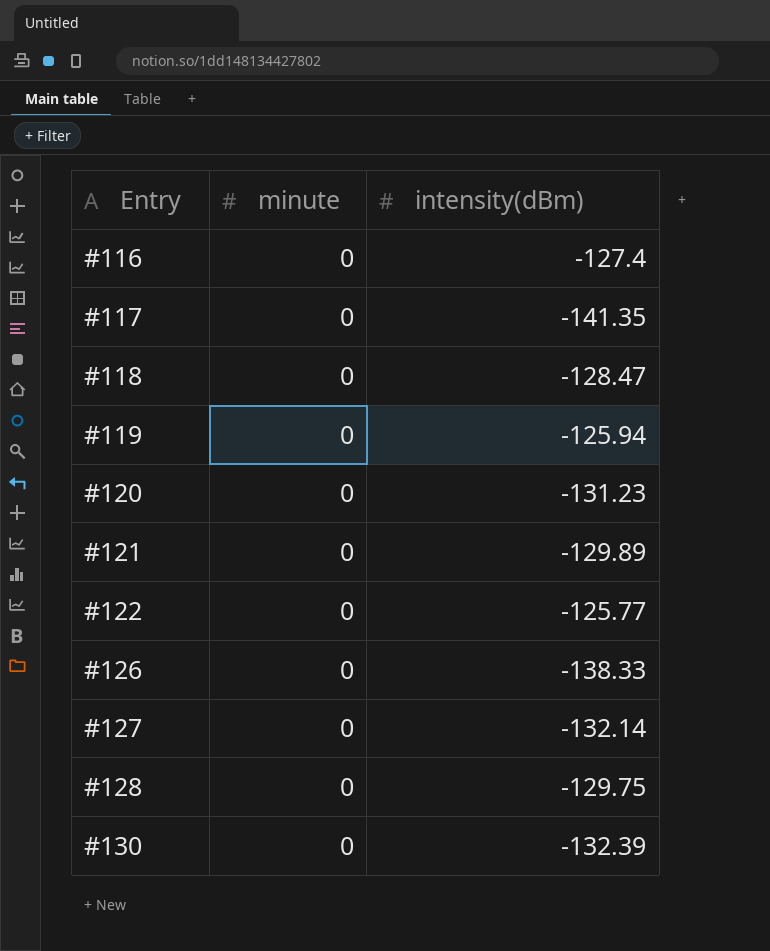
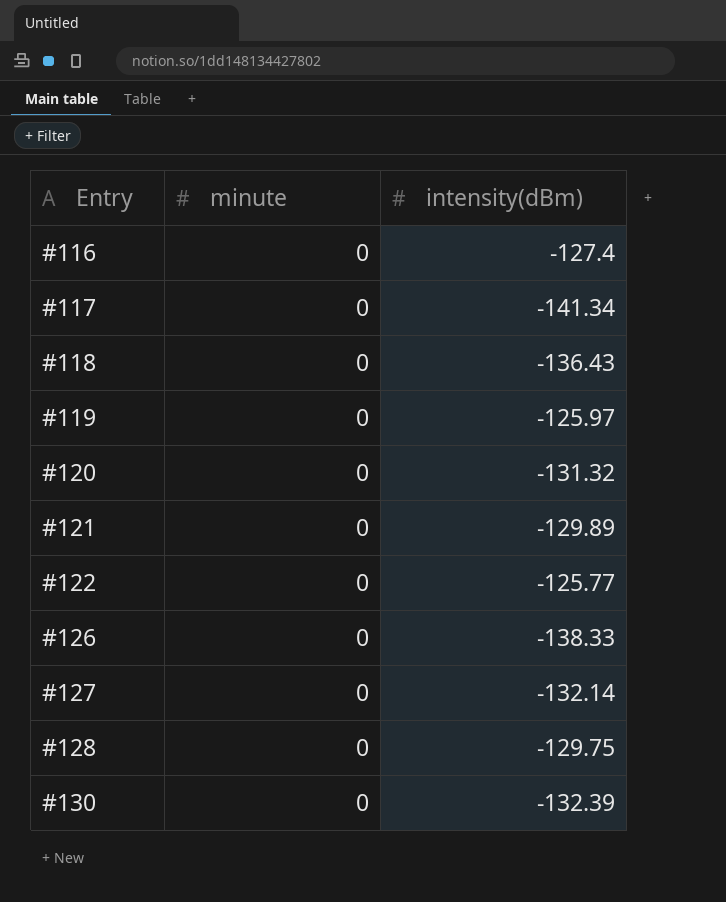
#117 | intensity(dBm): -141.35 -> -141.34
#118 | intensity(dBm): -128.47 -> -136.43
#119 | intensity(dBm): -125.94 -> -125.97
#120 | intensity(dBm): -131.23 -> -131.32

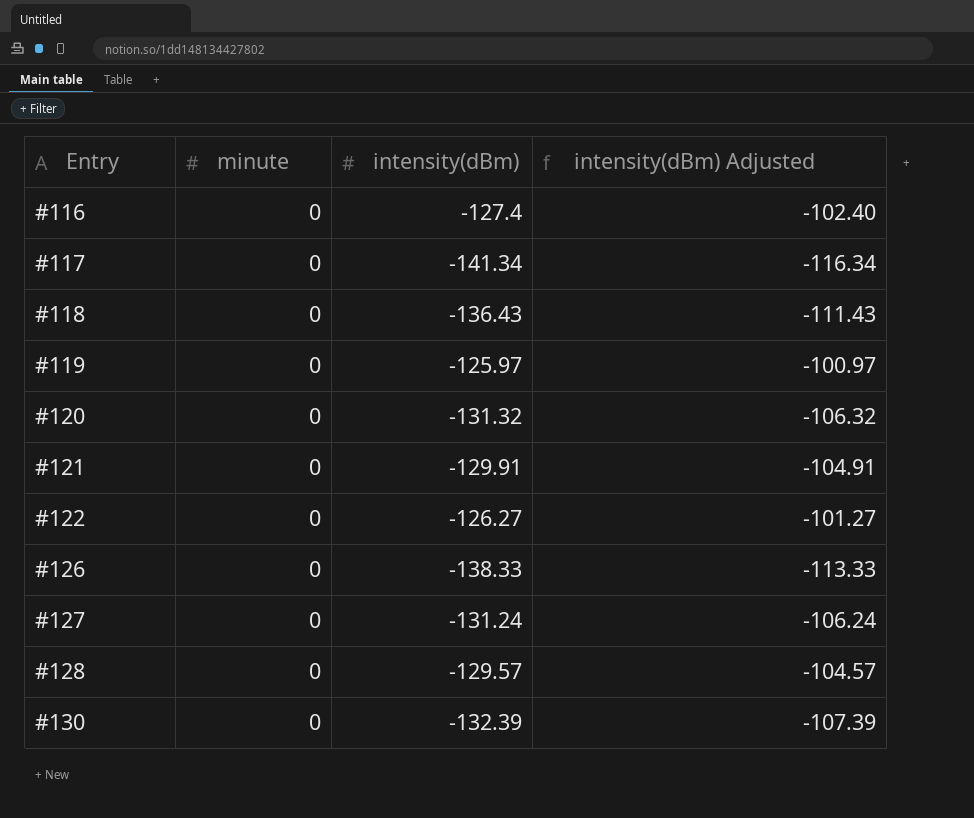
column intensity(dBm) Adjusted | formula: none -> [intensity(dBm)] + 25
#121 | intensity(dBm): -129.89 -> -129.91
#122 | intensity(dBm): -125.77 -> -126.27
#127 | intensity(dBm): -132.14 -> -131.24
#128 | intensity(dBm): -129.75 -> -129.57

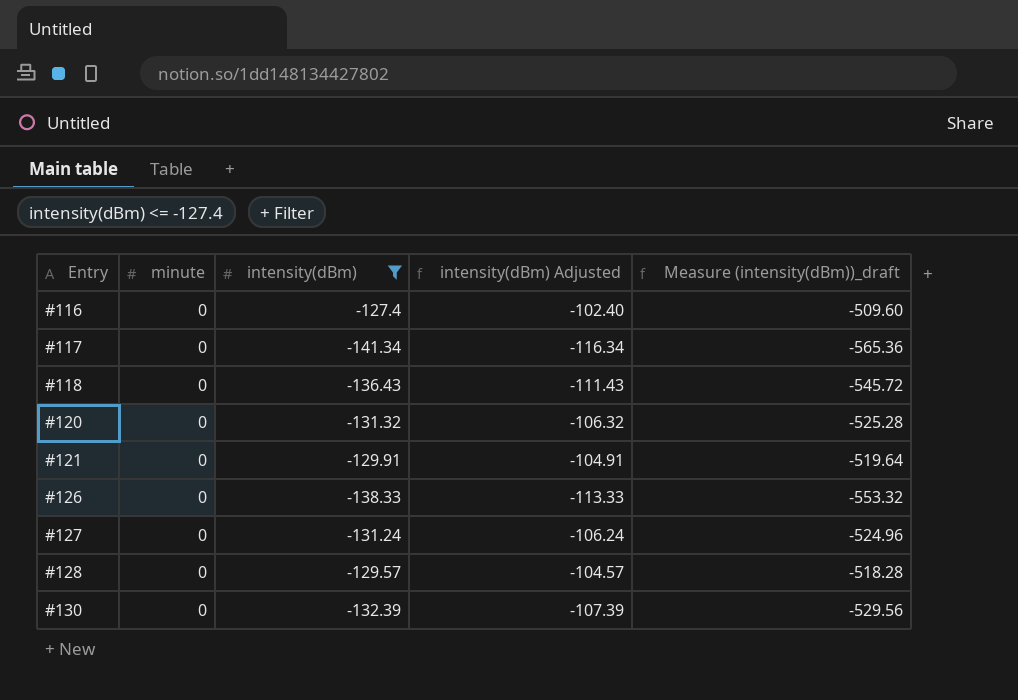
filter: none -> intensity(dBm) <= -127.4
column Measure (intensity(dBm))_draft | formula: none -> [intensity(dBm)] * 4

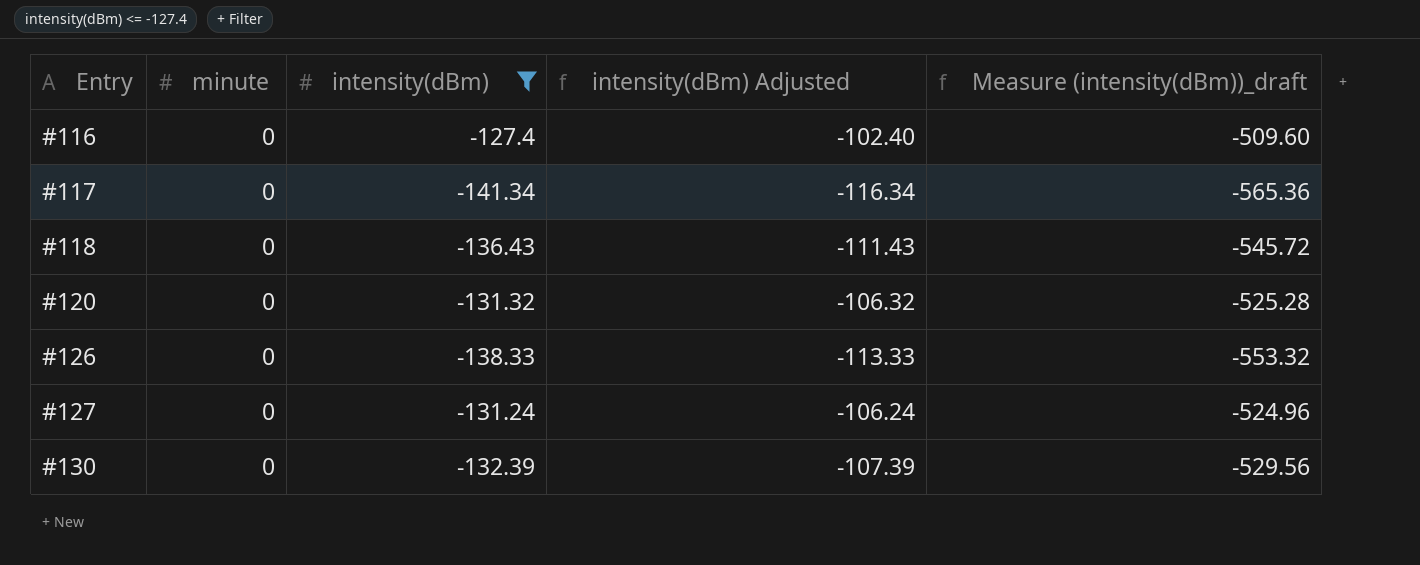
row #121: 0 | -129.91 | -104.91 | -519.64 -> none
row #128: 0 | -129.57 | -104.57 | -518.28 -> none

